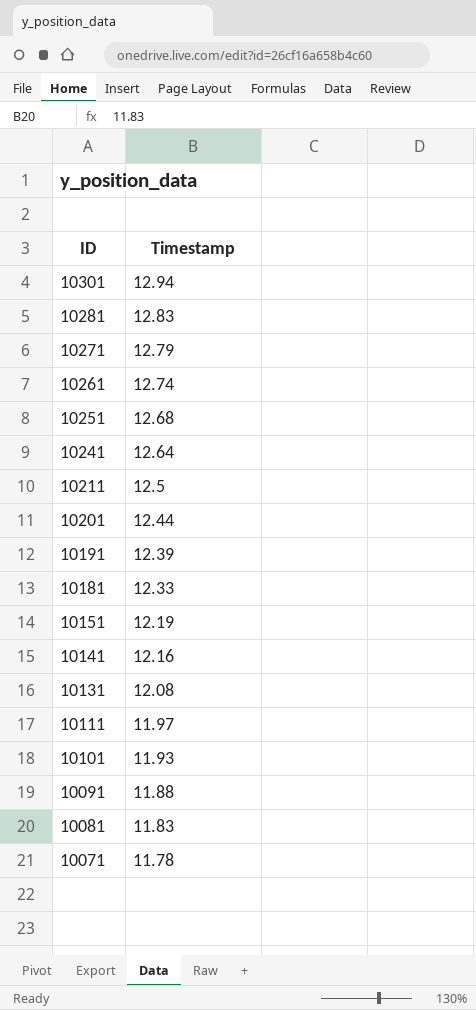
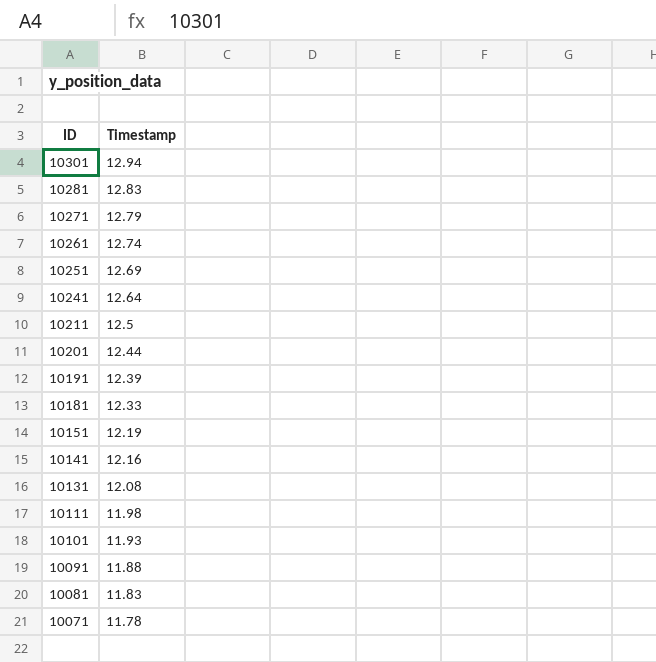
10251 | Timestamp: 12.68 -> 12.69
10111 | Timestamp: 11.97 -> 11.98

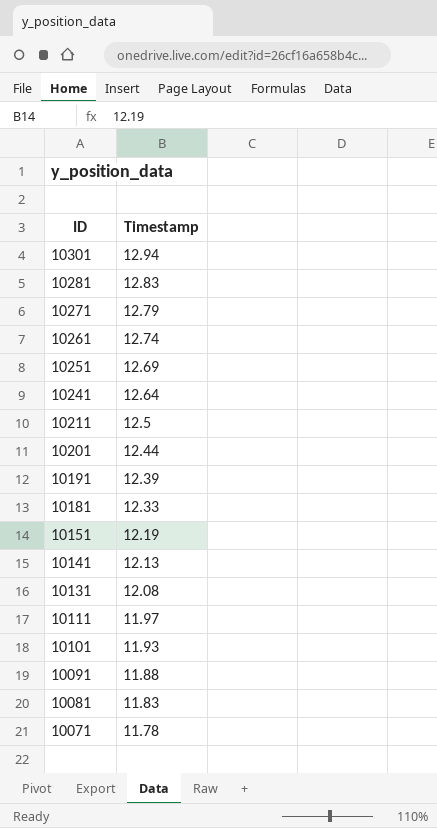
10141 | Timestamp: 12.16 -> 12.13
10111 | Timestamp: 11.98 -> 11.97

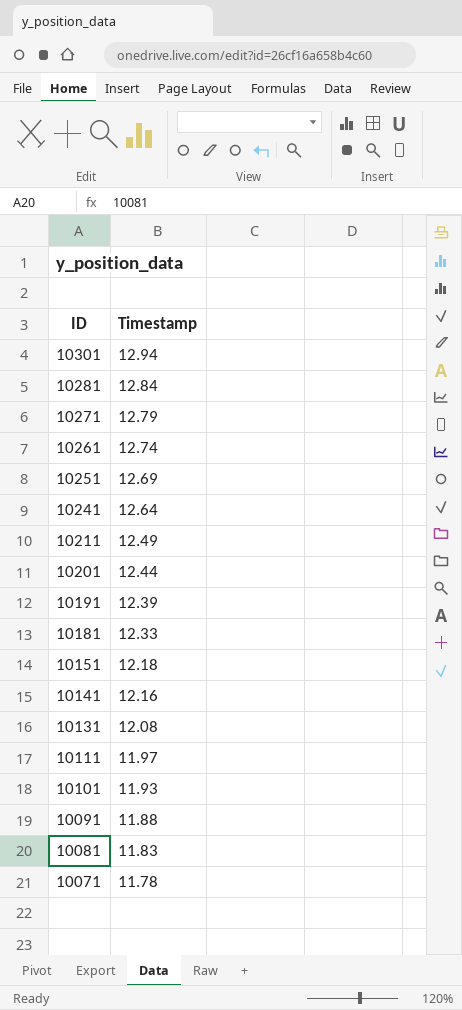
10281 | Timestamp: 12.83 -> 12.84
10211 | Timestamp: 12.5 -> 12.49
10151 | Timestamp: 12.19 -> 12.18
10141 | Timestamp: 12.13 -> 12.16

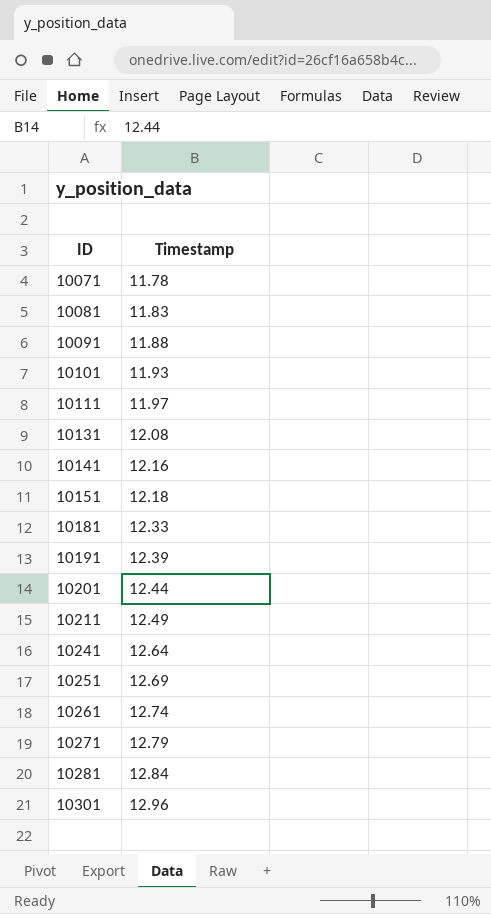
row order: ID descending -> ID ascending
10301 | Timestamp: 12.94 -> 12.96

